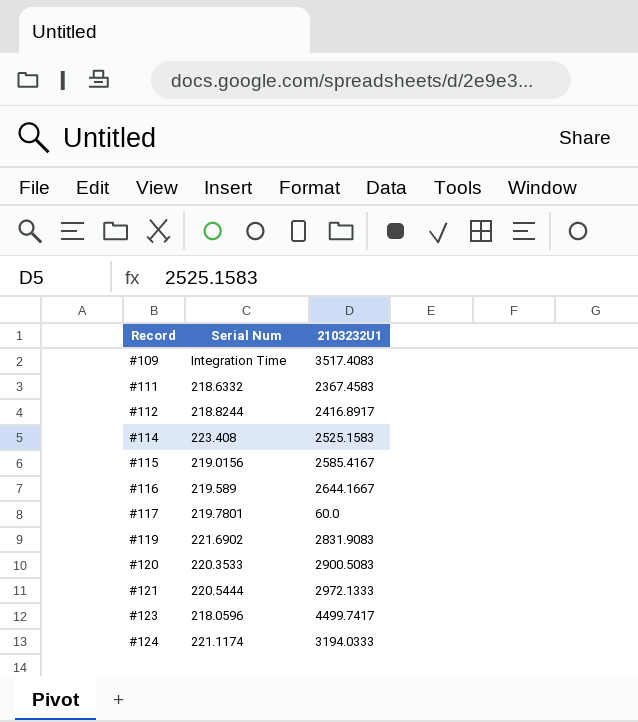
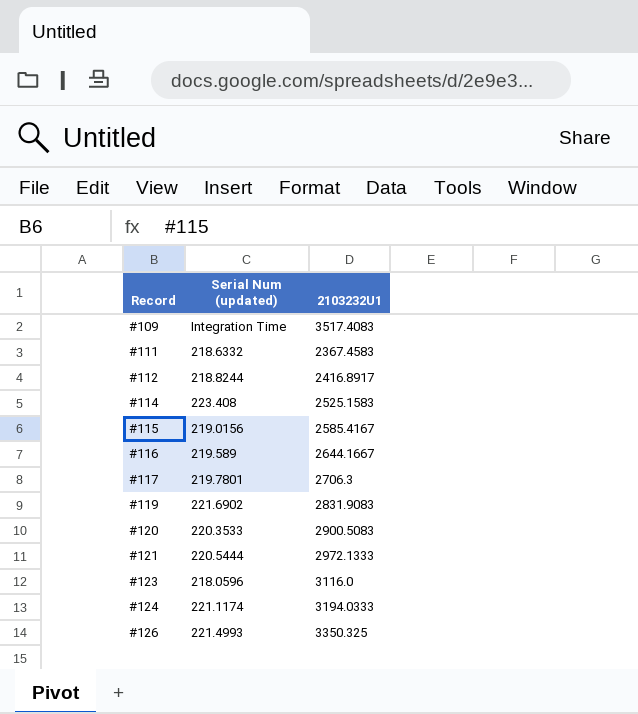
column name: Serial Num -> Serial Num (updated)
#117 | 2103232U1: 60.0 -> 2706.3
#123 | 2103232U1: 4499.7417 -> 3116.0
row #126: none -> 221.4993 | 3350.325

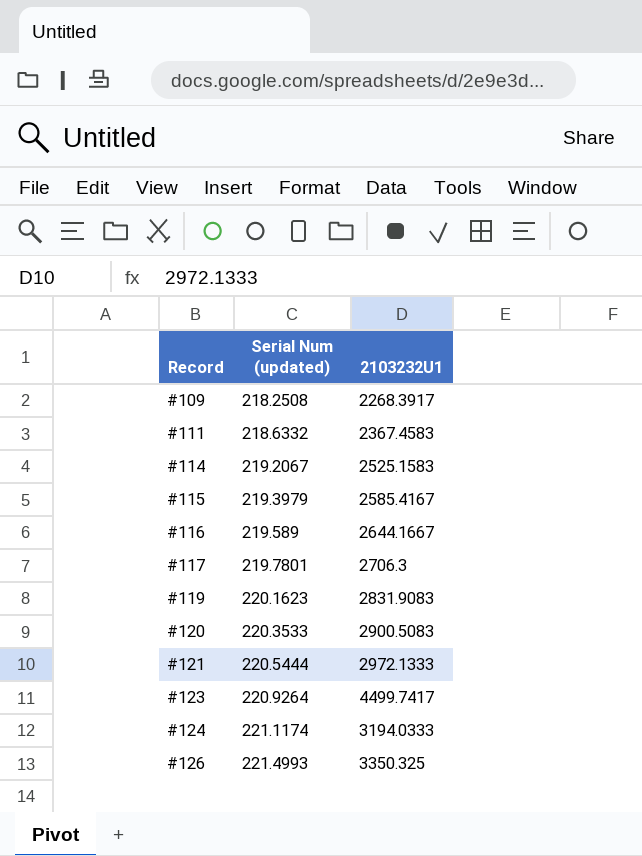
row #112: 218.8244 | 2416.8917 -> none
#109 | Serial Num (updated): Integration Time -> 218.2508
#109 | 2103232U1: 3517.4083 -> 2268.3917
#114 | Serial Num (updated): 223.408 -> 219.2067
#115 | Serial Num (updated): 219.0156 -> 219.3979
#119 | Serial Num (updated): 221.6902 -> 220.1623
#123 | Serial Num (updated): 218.0596 -> 220.9264
#123 | 2103232U1: 3116.0 -> 4499.7417

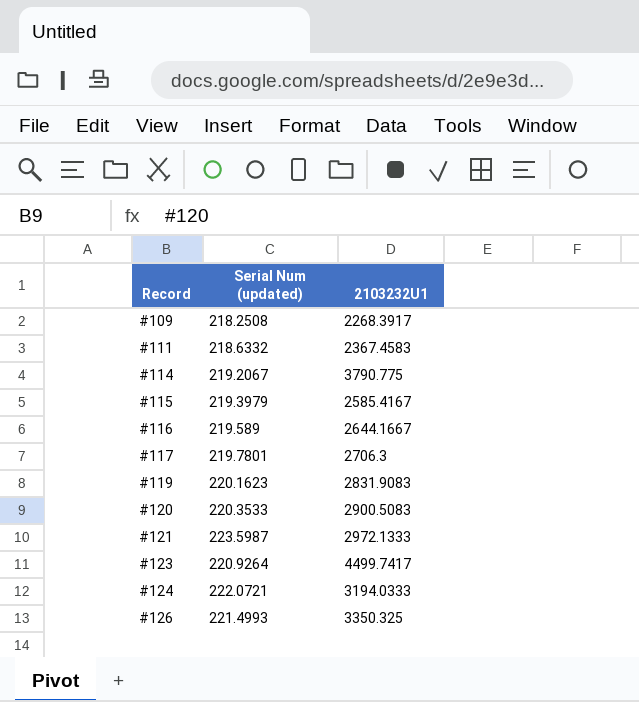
#114 | 2103232U1: 2525.1583 -> 3790.775
#121 | Serial Num (updated): 220.5444 -> 223.5987
#124 | Serial Num (updated): 221.1174 -> 222.0721

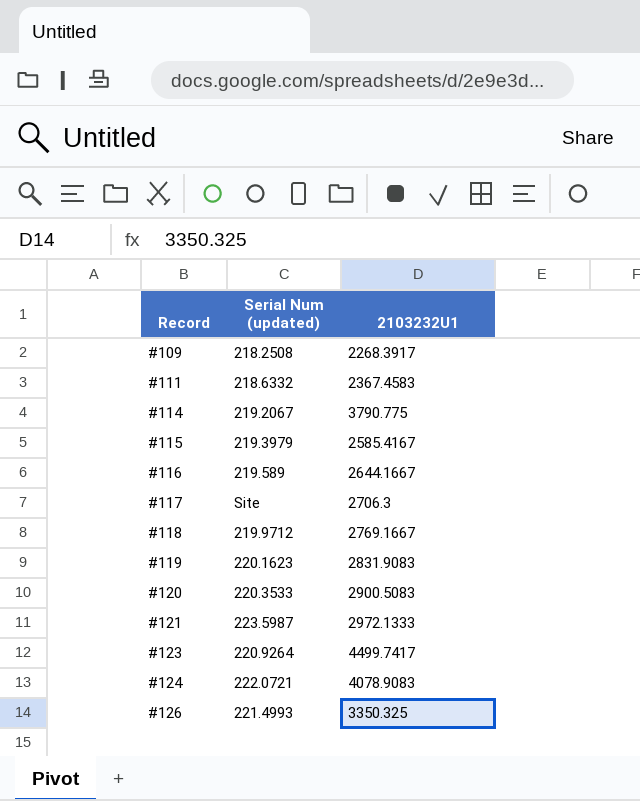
#117 | Serial Num (updated): 219.7801 -> Site
row #118: none -> 219.9712 | 2769.1667
#124 | 2103232U1: 3194.0333 -> 4078.9083

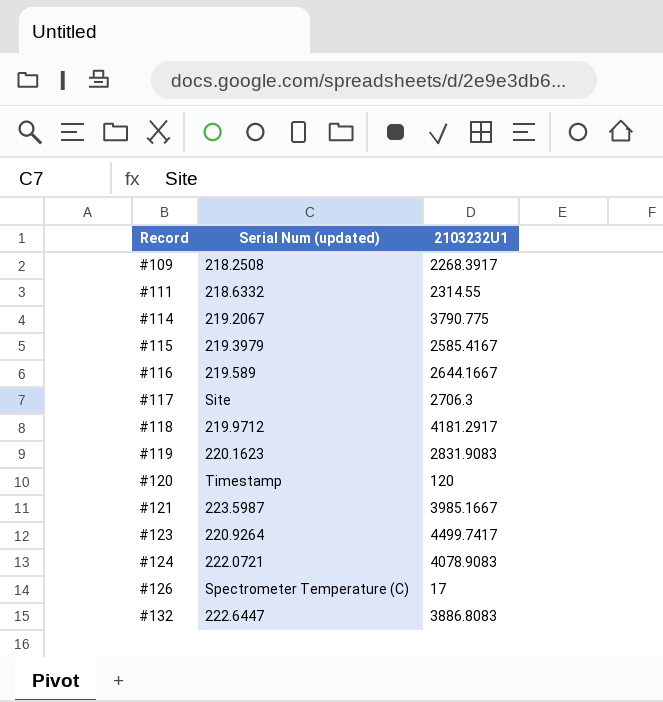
#111 | 2103232U1: 2367.4583 -> 2314.55
#118 | 2103232U1: 2769.1667 -> 4181.2917
#120 | Serial Num (updated): 220.3533 -> Timestamp
#120 | 2103232U1: 2900.5083 -> 120
#121 | 2103232U1: 2972.1333 -> 3985.1667
#126 | Serial Num (updated): 221.4993 -> Spectrometer Temperature (C)
#126 | 2103232U1: 3350.325 -> 17
row #132: none -> 222.6447 | 3886.8083

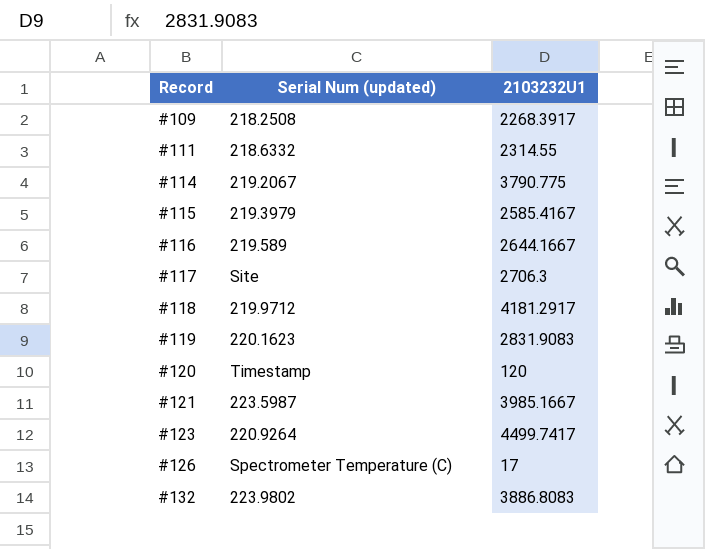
row #124: 222.0721 | 4078.9083 -> none
#132 | Serial Num (updated): 222.6447 -> 223.9802

